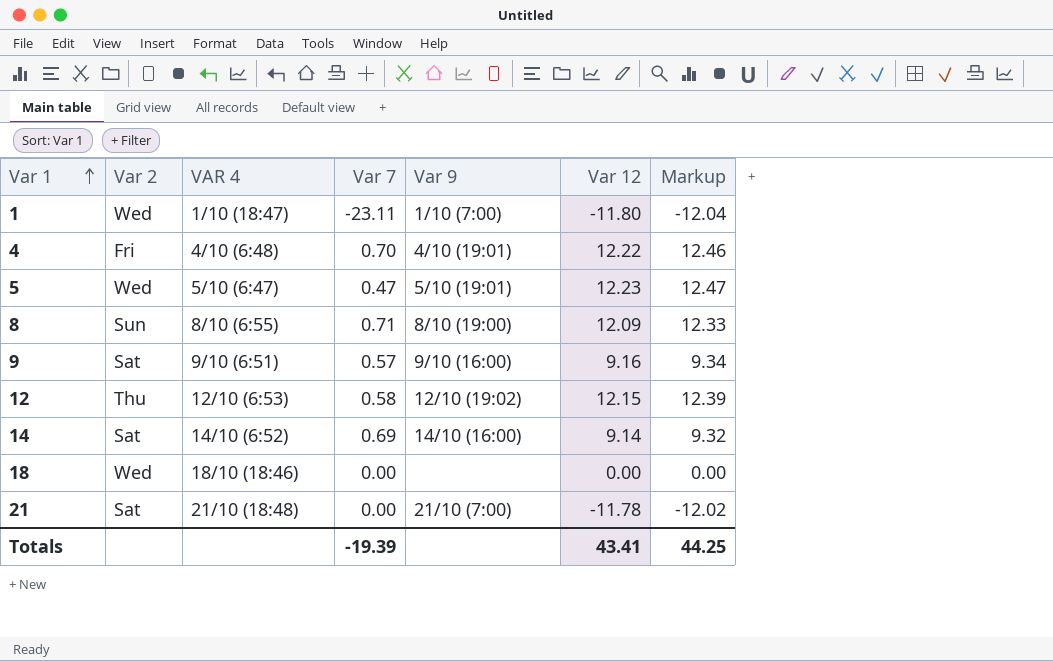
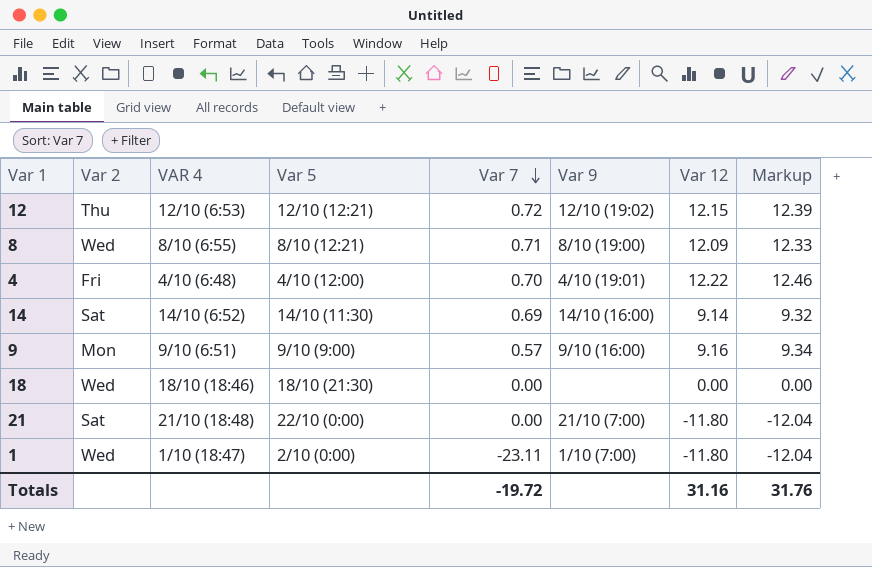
row order: Var 1 ascending -> Var 7 descending
column Var 5 | position: none -> 4
row 5: Wed | 5/10 (6:47) | 0.47 | 5/10 (19:01) | 12.23 | 12.47 -> none
12 | Var 7: 0.58 -> 0.72
8 | Var 2: Sun -> Wed
9 | Var 2: Sat -> Mon
21 | Var 12: -11.78 -> -11.80
21 | Markup: -12.02 -> -12.04
Totals | Var 7: -19.39 -> -19.72
Totals | Var 12: 43.41 -> 31.16
Totals | Markup: 44.25 -> 31.76

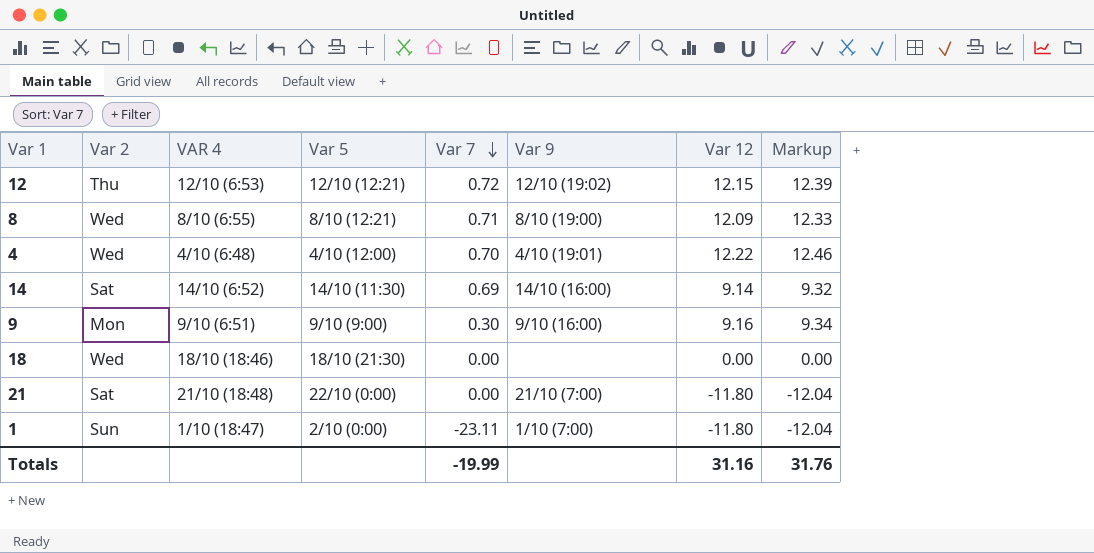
4 | Var 2: Fri -> Wed
9 | Var 7: 0.57 -> 0.30
1 | Var 2: Wed -> Sun
Totals | Var 7: -19.72 -> -19.99

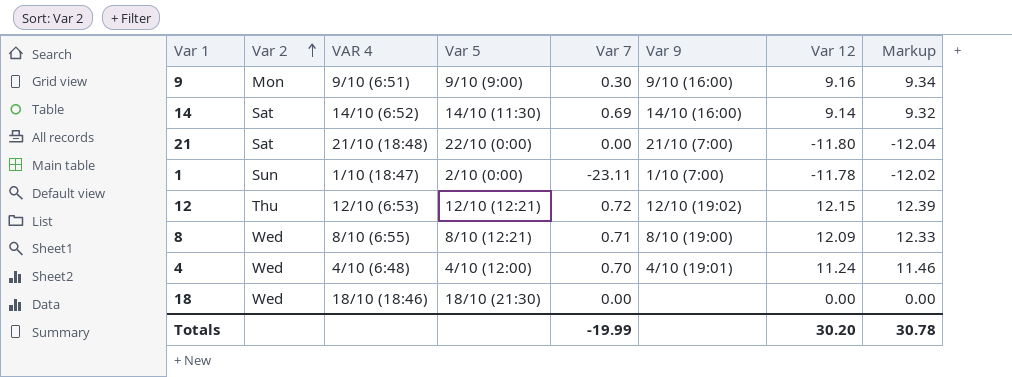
row order: Var 7 descending -> Var 2 ascending
1 | Var 12: -11.80 -> -11.78
1 | Markup: -12.04 -> -12.02
4 | Var 12: 12.22 -> 11.24
4 | Markup: 12.46 -> 11.46
Totals | Var 12: 31.16 -> 30.20
Totals | Markup: 31.76 -> 30.78

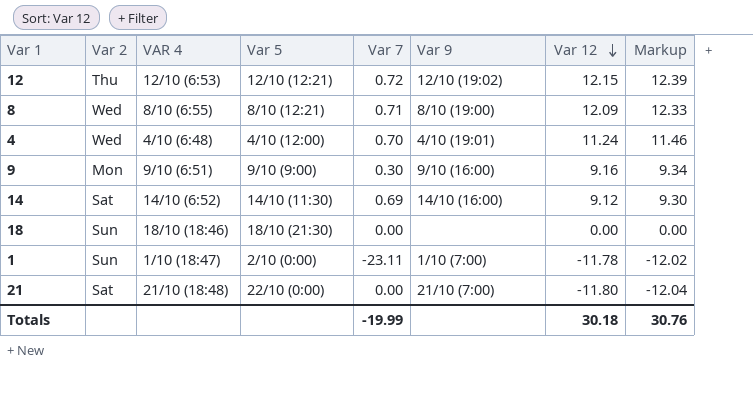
row order: Var 2 ascending -> Var 12 descending
14 | Var 12: 9.14 -> 9.12
14 | Markup: 9.32 -> 9.30
18 | Var 2: Wed -> Sun
Totals | Var 12: 30.20 -> 30.18
Totals | Markup: 30.78 -> 30.76

